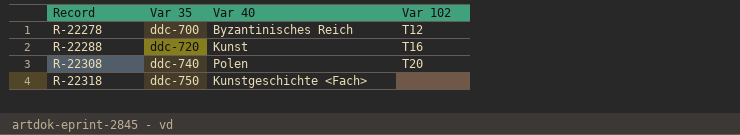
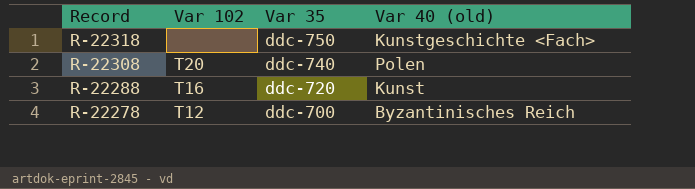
row order: Record ascending -> Record descending
column Var 102 | position: 4 -> 2
column name: Var 40 -> Var 40 (old)

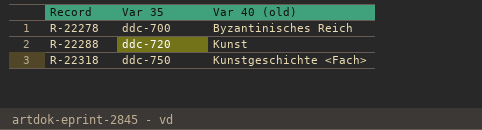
row order: Record descending -> Record ascending
column Var 102 | position: 2 -> none
row R-22308: T20 | ddc-740 | Polen -> none

